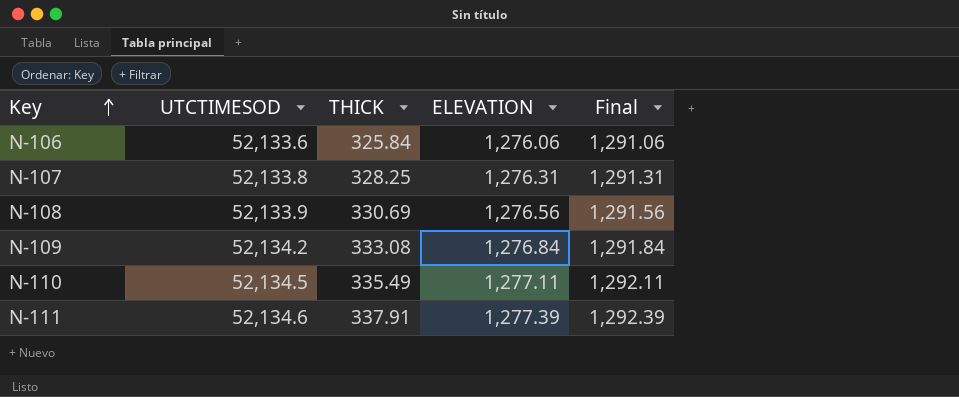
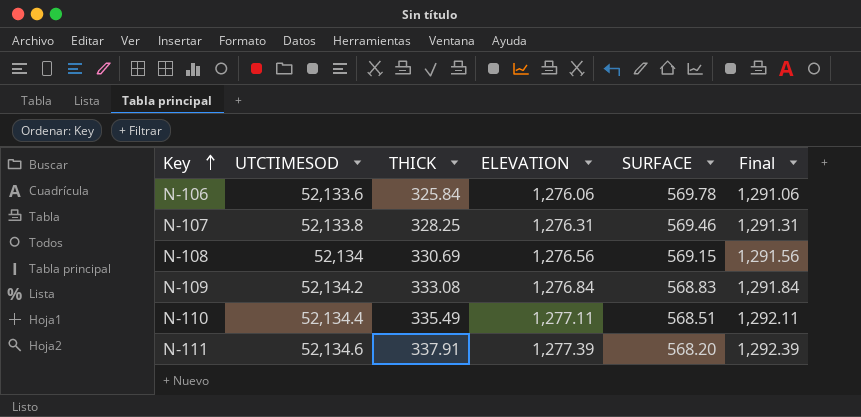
column SURFACE | position: none -> 5
N-108 | UTCTIMESOD: 52,133.9 -> 52,134
N-110 | UTCTIMESOD: 52,134.5 -> 52,134.4

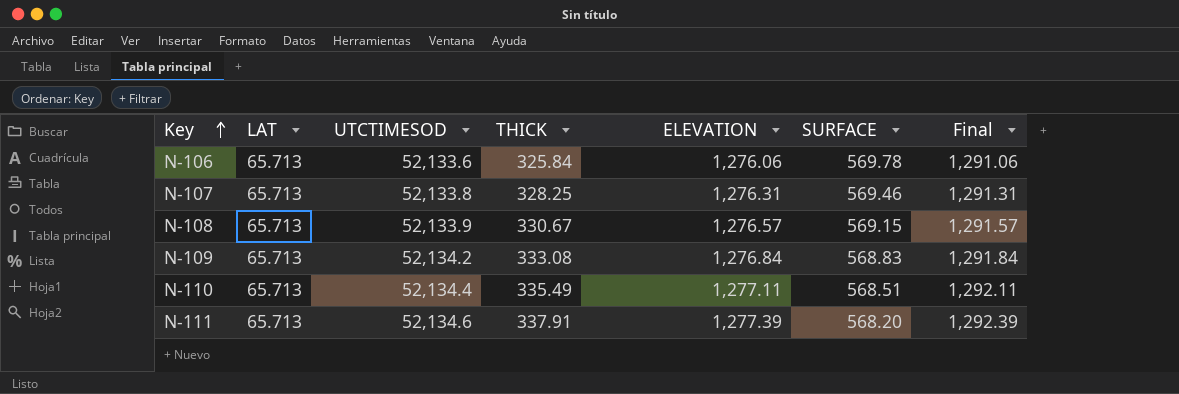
column LAT | position: none -> 2
N-108 | UTCTIMESOD: 52,134 -> 52,133.9
N-108 | THICK: 330.69 -> 330.67
N-108 | ELEVATION: 1,276.56 -> 1,276.57
N-108 | Final: 1,291.56 -> 1,291.57

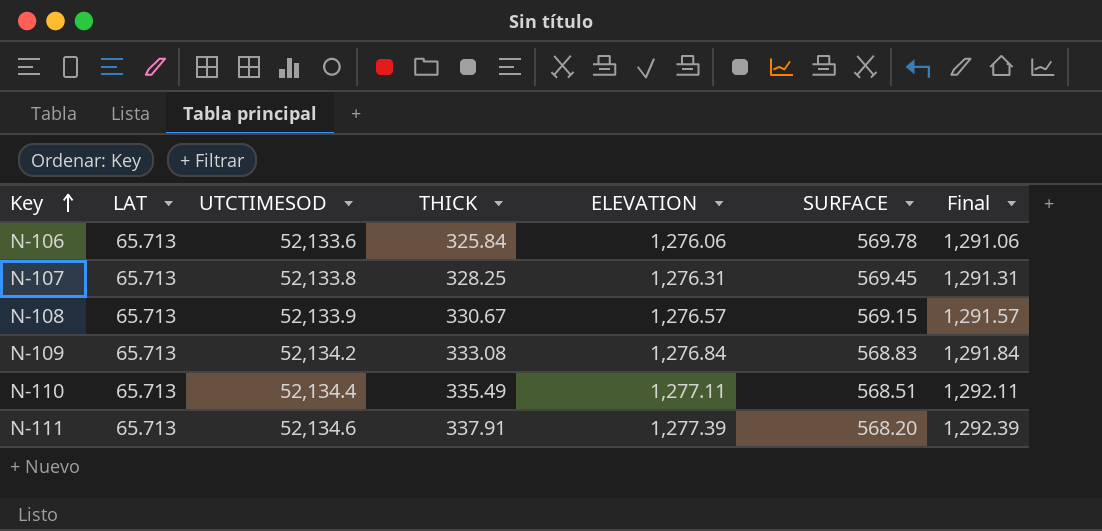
N-107 | SURFACE: 569.46 -> 569.45

